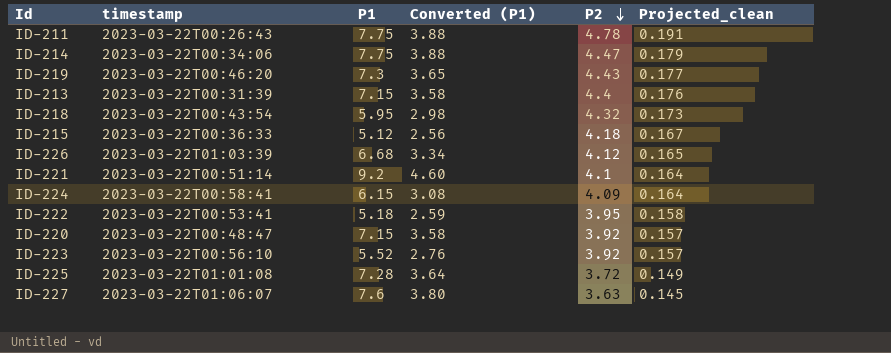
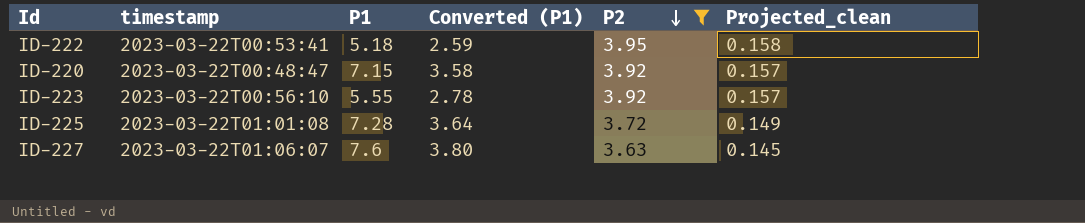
filter: none -> P2 <= 3.95
ID-223 | P1: 5.52 -> 5.55
ID-223 | Converted (P1): 2.76 -> 2.78

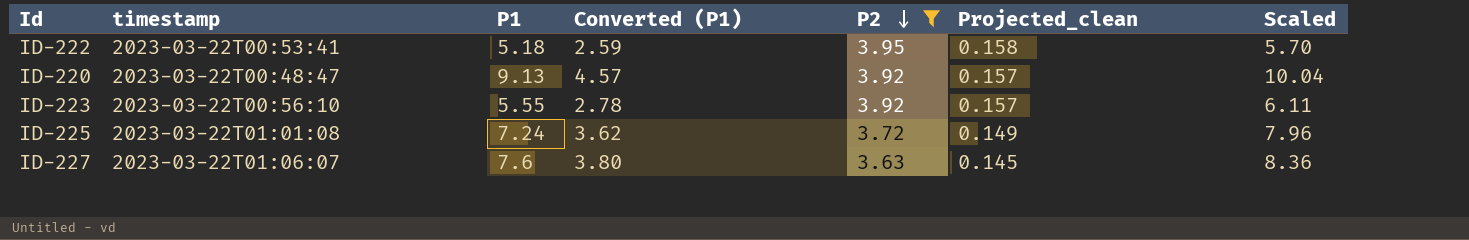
column Scaled | formula: none -> [P1] * 1.1
ID-220 | P1: 7.15 -> 9.13
ID-220 | Converted (P1): 3.58 -> 4.57
ID-225 | P1: 7.28 -> 7.24
ID-225 | Converted (P1): 3.64 -> 3.62

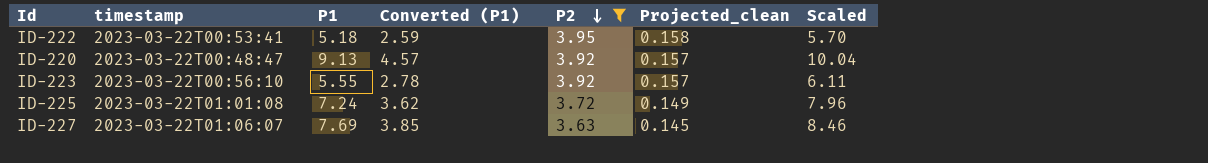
ID-227 | P1: 7.6 -> 7.69
ID-227 | Converted (P1): 3.80 -> 3.85
ID-227 | Scaled: 8.36 -> 8.46

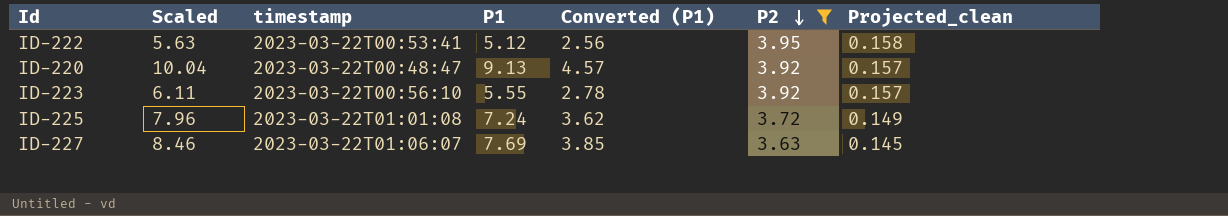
column Scaled | position: 7 -> 2
ID-222 | Scaled: 5.70 -> 5.63
ID-222 | P1: 5.18 -> 5.12
ID-222 | Converted (P1): 2.59 -> 2.56

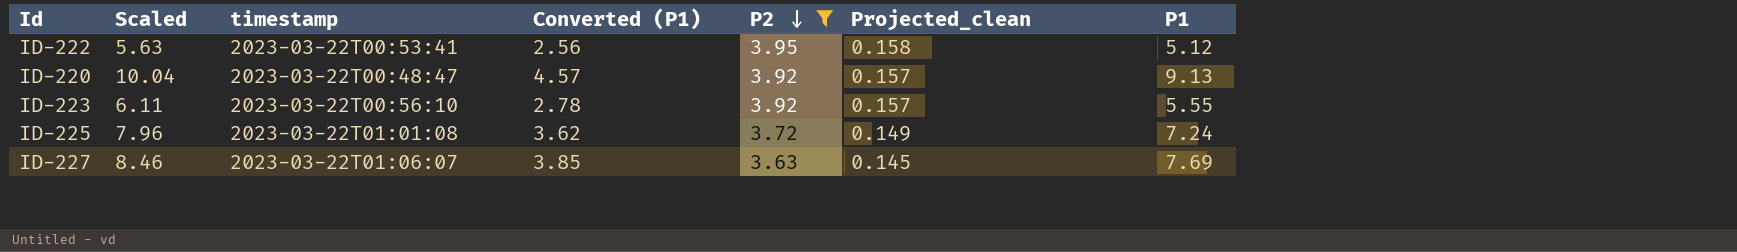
column P1 | position: 4 -> 7

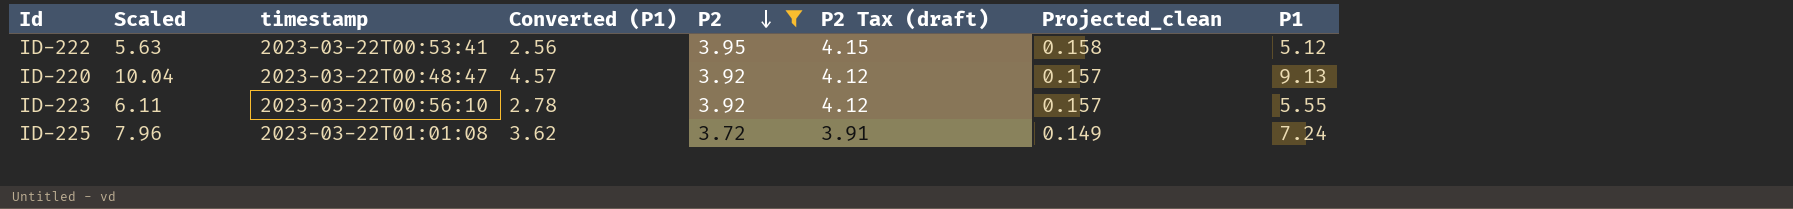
column P2 Tax (draft) | formula: none -> [P2] * 1.05
row ID-227: 8.46 | 2023-03-22T01:06:07 | 3.85 | 3.63 | 0.145 | 7.69 -> none

